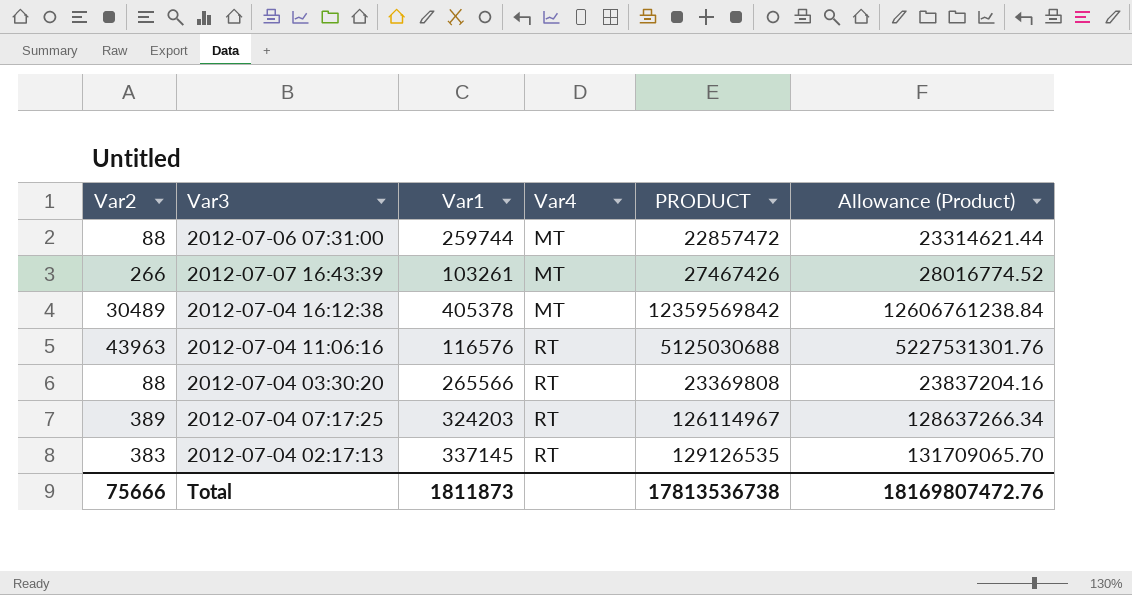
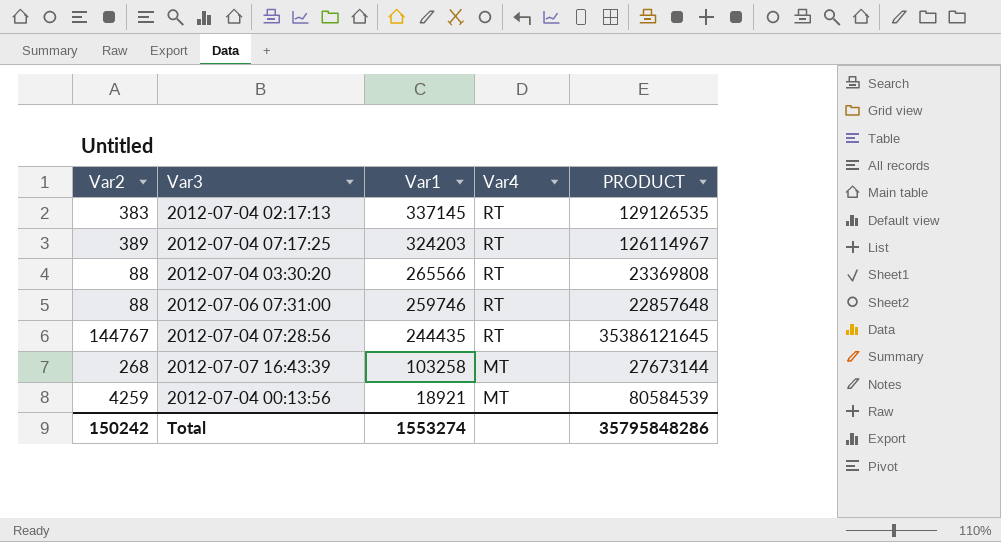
row order: Var4 ascending -> Var1 descending
column Allowance (Product) | formula: [PRODUCT] * 1.02 -> none
row 2012-07-04 16:12:38: 30489 | 405378 | MT | 12359569842 | 12606761238.84 -> none
row 2012-07-04 11:06:16: 43963 | 116576 | RT | 5125030688 | 5227531301.76 -> none
2012-07-06 07:31:00 | Var1: 259744 -> 259746
2012-07-06 07:31:00 | Var4: MT -> RT
2012-07-06 07:31:00 | PRODUCT: 22857472 -> 22857648
row 2012-07-04 07:28:56: none -> 144767 | 244435 | RT | 35386121645
2012-07-07 16:43:39 | Var2: 266 -> 268
2012-07-07 16:43:39 | Var1: 103261 -> 103258
2012-07-07 16:43:39 | PRODUCT: 27467426 -> 27673144
row 2012-07-04 00:13:56: none -> 4259 | 18921 | MT | 80584539
Total | Var2: 75666 -> 150242
Total | Var1: 1811873 -> 1553274
Total | PRODUCT: 17813536738 -> 35795848286

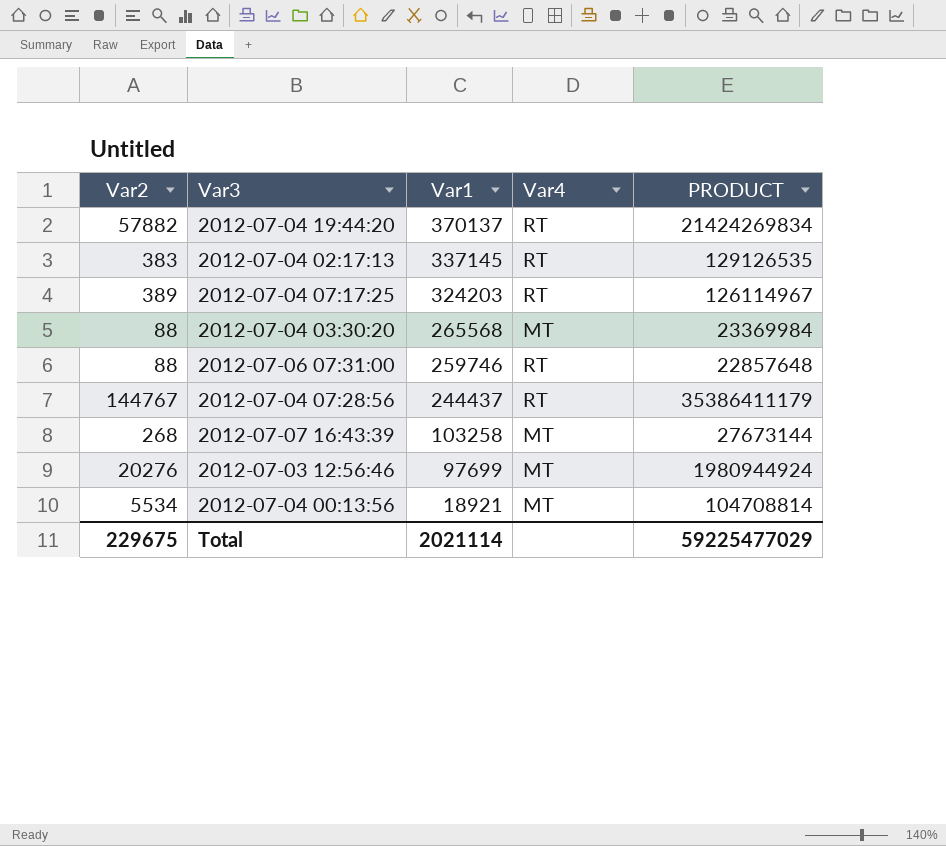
row 2012-07-04 19:44:20: none -> 57882 | 370137 | RT | 21424269834
2012-07-04 03:30:20 | Var1: 265566 -> 265568
2012-07-04 03:30:20 | Var4: RT -> MT
2012-07-04 03:30:20 | PRODUCT: 23369808 -> 23369984
2012-07-04 07:28:56 | Var1: 244435 -> 244437
2012-07-04 07:28:56 | PRODUCT: 35386121645 -> 35386411179
row 2012-07-03 12:56:46: none -> 20276 | 97699 | MT | 1980944924
2012-07-04 00:13:56 | Var2: 4259 -> 5534
2012-07-04 00:13:56 | PRODUCT: 80584539 -> 104708814
Total | Var2: 150242 -> 229675
Total | Var1: 1553274 -> 2021114
Total | PRODUCT: 35795848286 -> 59225477029

